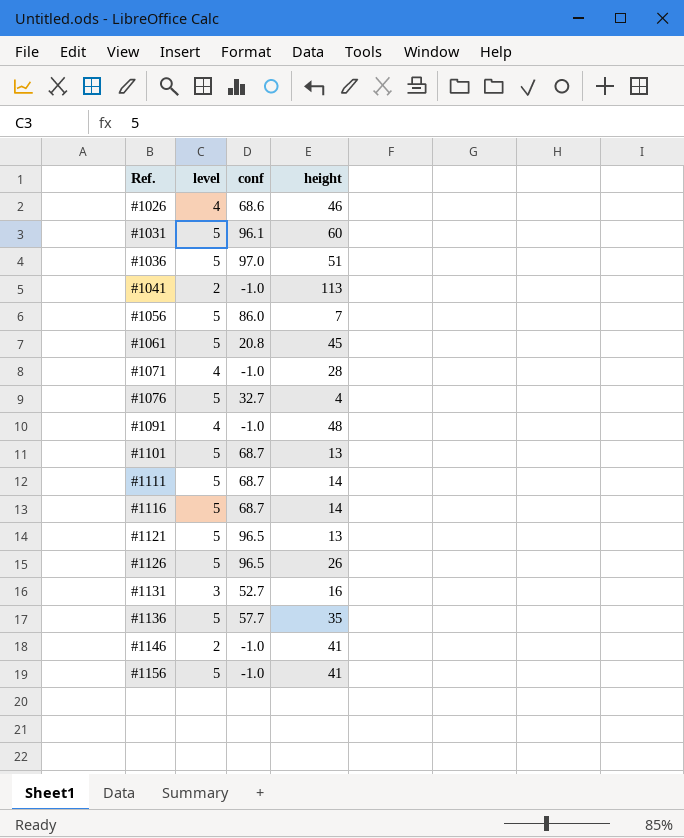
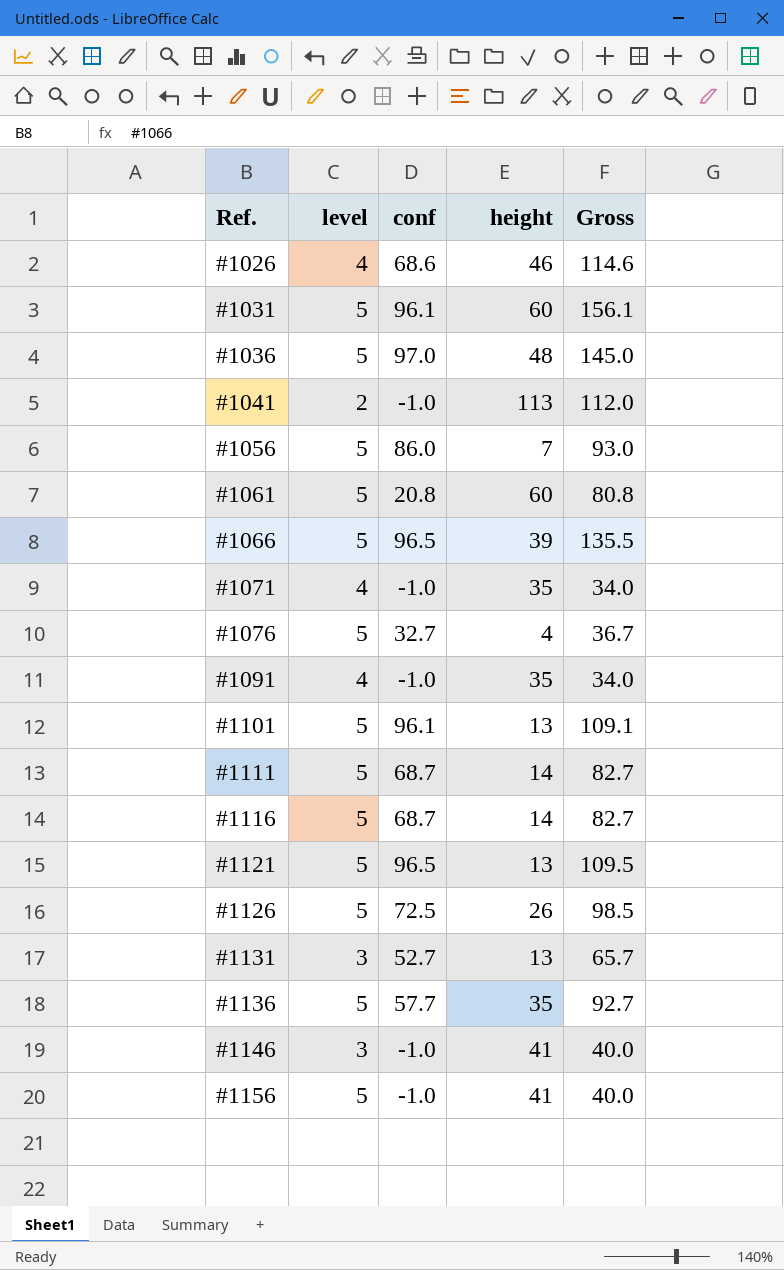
column Gross | formula: none -> [conf] + [height]
#1036 | height: 51 -> 48
#1061 | height: 45 -> 60
row #1066: none -> 5 | 96.5 | 39 | 135.5
#1071 | height: 28 -> 35
#1091 | height: 48 -> 35
#1101 | conf: 68.7 -> 96.1
#1126 | conf: 96.5 -> 72.5
#1131 | height: 16 -> 13
#1146 | level: 2 -> 3

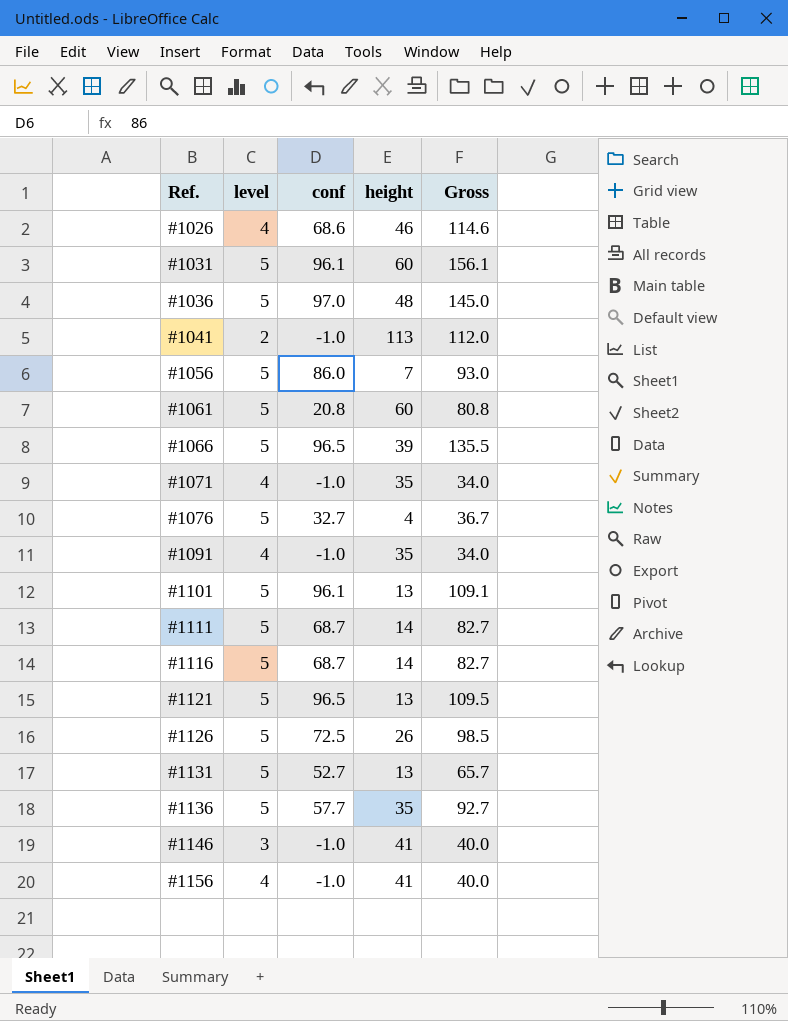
#1131 | level: 3 -> 5
#1156 | level: 5 -> 4

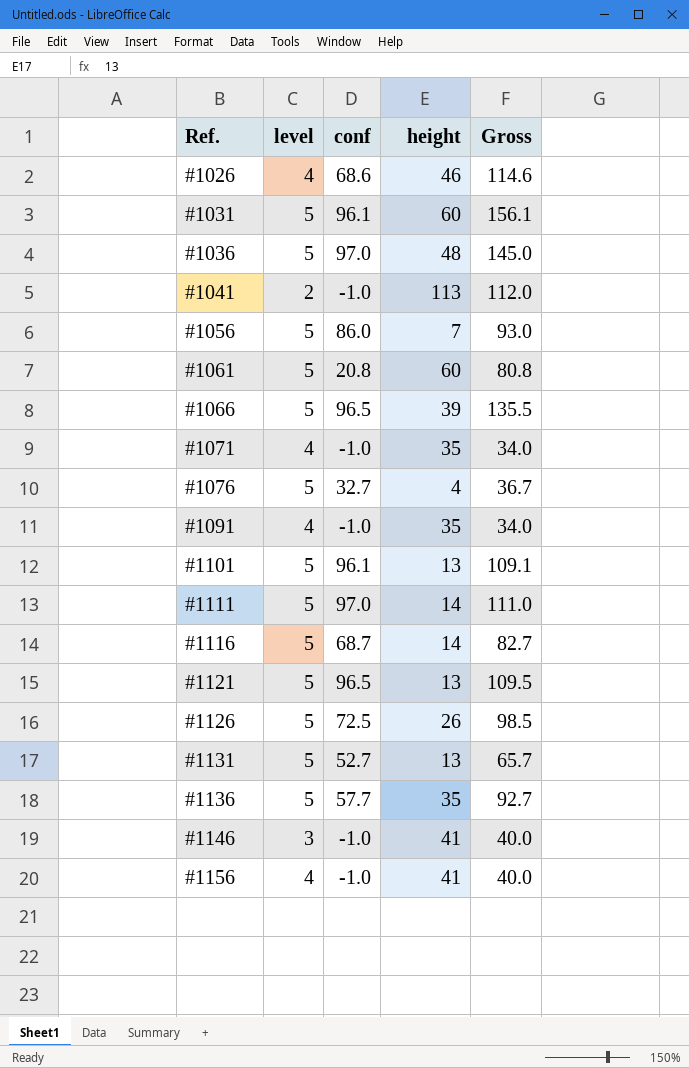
#1111 | conf: 68.7 -> 97.0
#1111 | Gross: 82.7 -> 111.0

